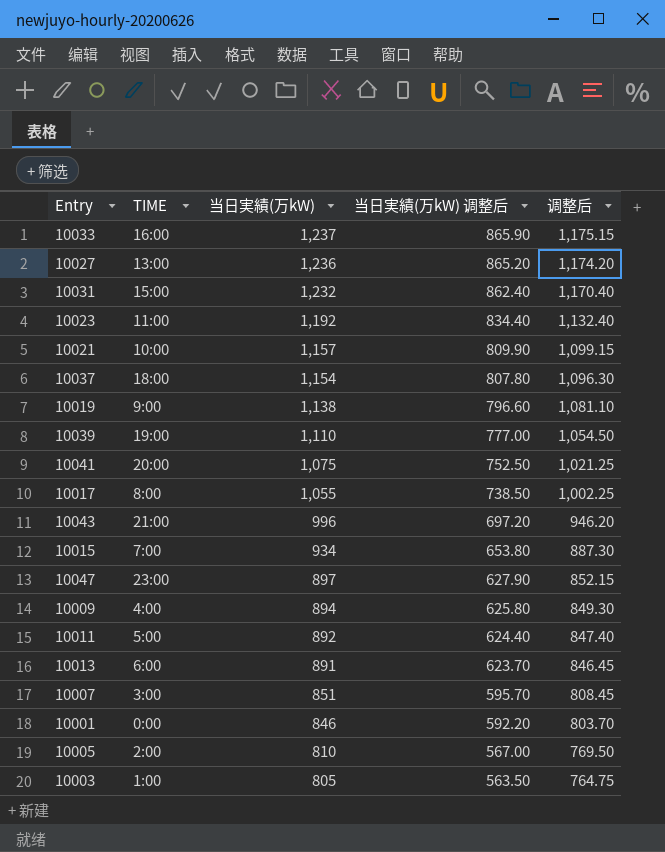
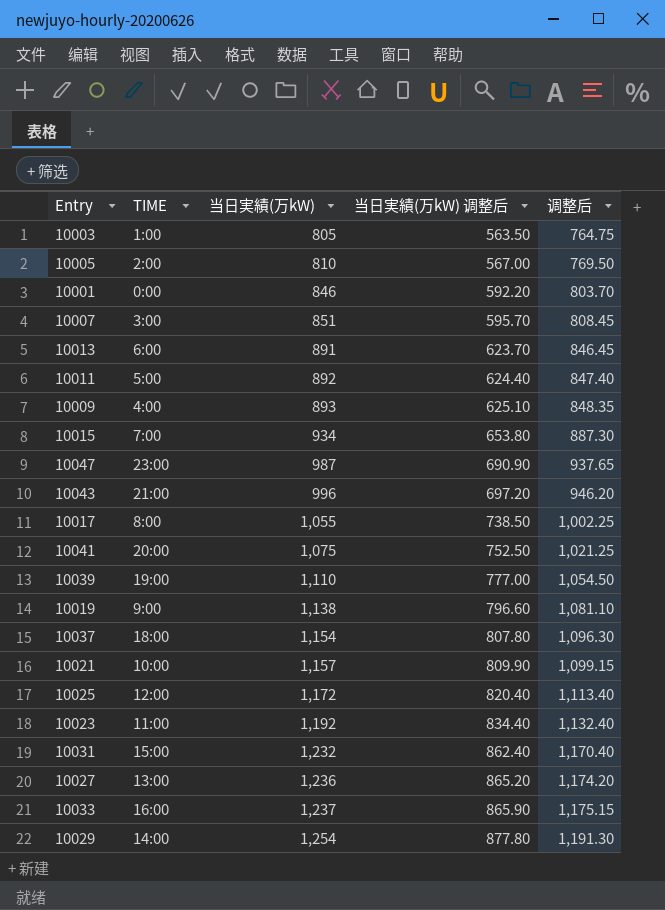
row order: 当日実績(万kW) descending -> 当日実績(万kW) ascending
10009 | 当日実績(万kW): 894 -> 893
10009 | 当日実績(万kW) 调整后: 625.80 -> 625.10
10009 | 调整后: 849.30 -> 848.35
10047 | 当日実績(万kW): 897 -> 987
10047 | 当日実績(万kW) 调整后: 627.90 -> 690.90
10047 | 调整后: 852.15 -> 937.65
row 10025: none -> 12:00 | 1,172 | 820.40 | 1,113.40
row 10029: none -> 14:00 | 1,254 | 877.80 | 1,191.30

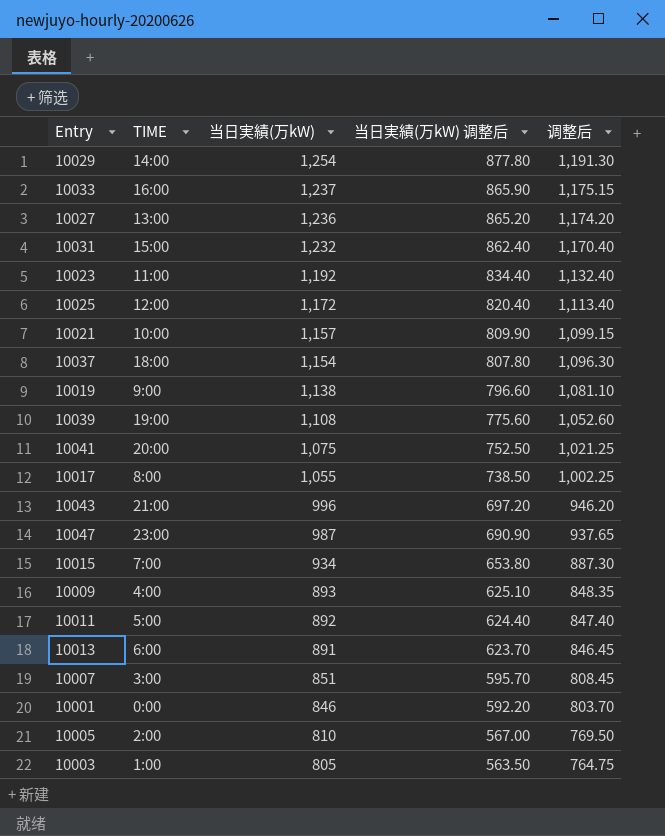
row order: 当日実績(万kW) ascending -> 当日実績(万kW) descending
10039 | 当日実績(万kW): 1,110 -> 1,108
10039 | 当日実績(万kW) 调整后: 777.00 -> 775.60
10039 | 调整后: 1,054.50 -> 1,052.60

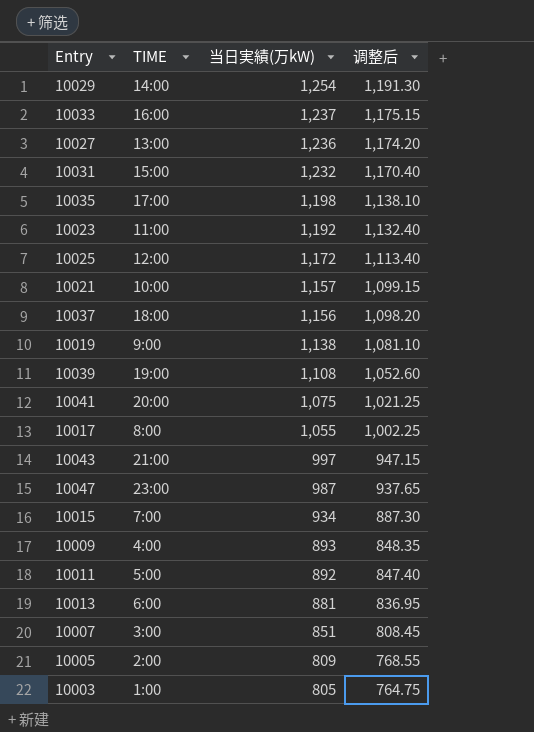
column 当日実績(万kW) 调整后 | formula: [当日実績(万kW)] * 0.7 -> none
row 10001: 0:00 | 846 | 592.20 | 803.70 -> none
row 10035: none -> 17:00 | 1,198 | 1,138.10
10037 | 当日実績(万kW): 1,154 -> 1,156
10037 | 调整后: 1,096.30 -> 1,098.20
10043 | 当日実績(万kW): 996 -> 997
10043 | 调整后: 946.20 -> 947.15
10013 | 当日実績(万kW): 891 -> 881
10013 | 调整后: 846.45 -> 836.95
10005 | 当日実績(万kW): 810 -> 809
10005 | 调整后: 769.50 -> 768.55

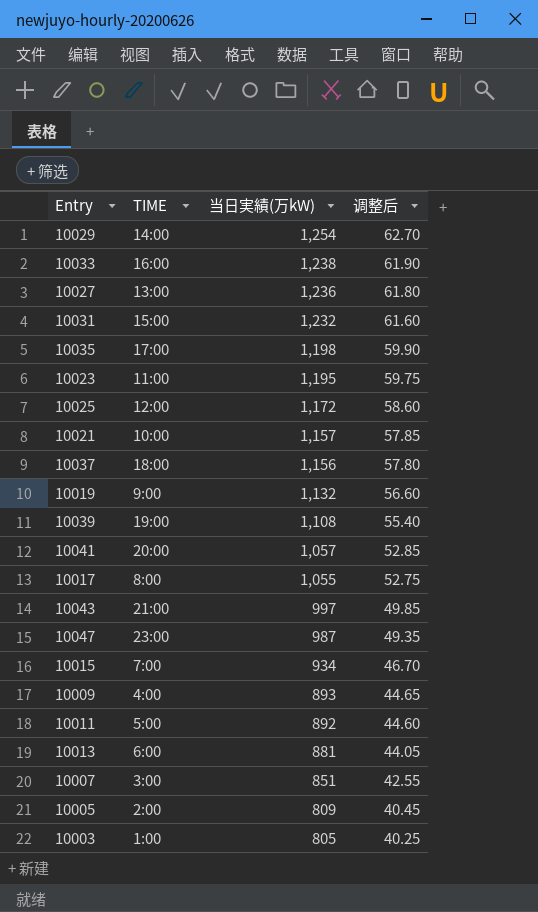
column 调整后 | formula: [当日実績(万kW)] * 0.95 -> [当日実績(万kW)] * 0.05
10033 | 当日実績(万kW): 1,237 -> 1,238
10023 | 当日実績(万kW): 1,192 -> 1,195
10019 | 当日実績(万kW): 1,138 -> 1,132
10041 | 当日実績(万kW): 1,075 -> 1,057

